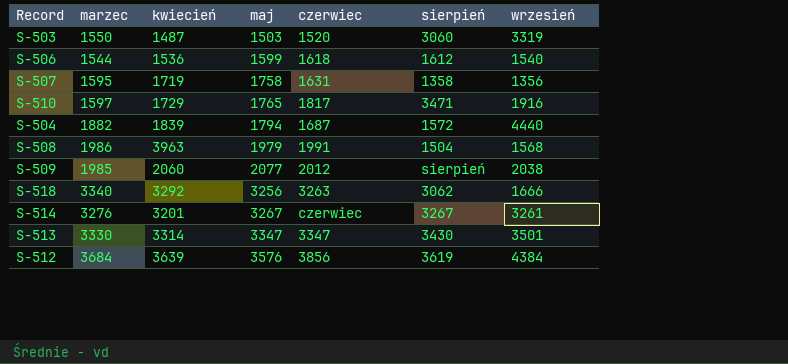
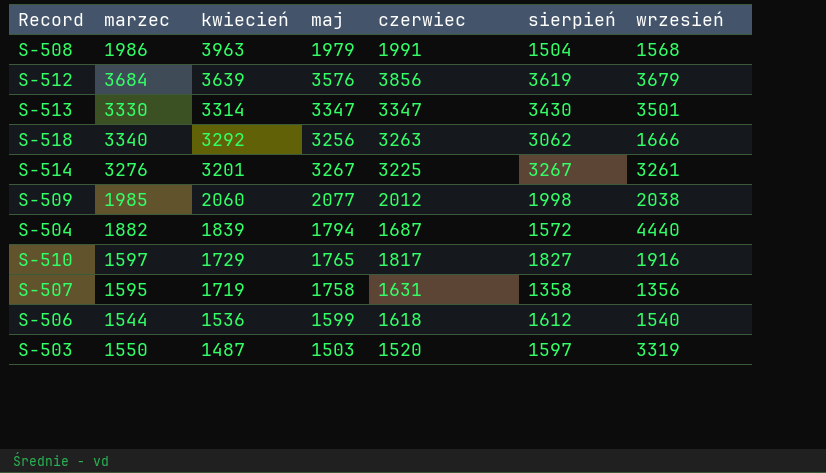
row order: maj ascending -> kwiecień descending
S-512 | wrzesień: 4384 -> 3679
S-514 | czerwiec: czerwiec -> 3225
S-509 | sierpień: sierpień -> 1998
S-510 | sierpień: 3471 -> 1827
S-503 | sierpień: 3060 -> 1597

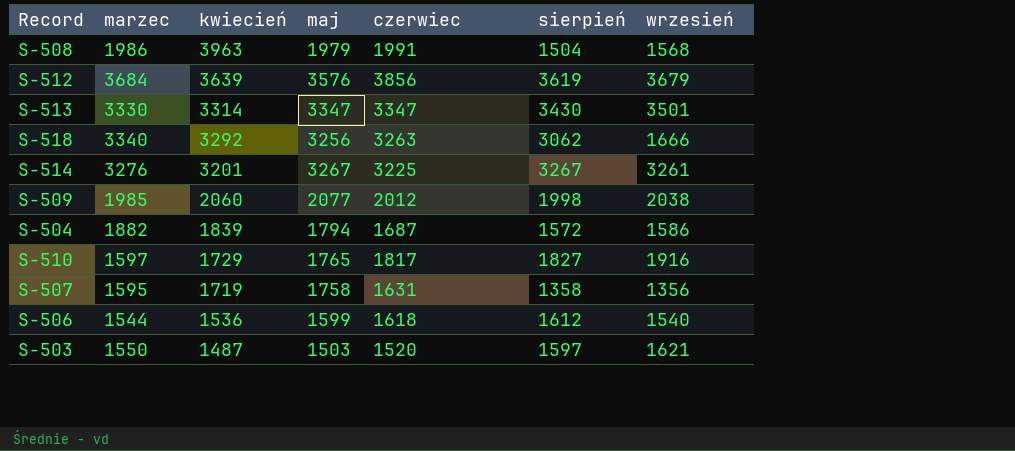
S-504 | wrzesień: 4440 -> 1586
S-503 | wrzesień: 3319 -> 1621

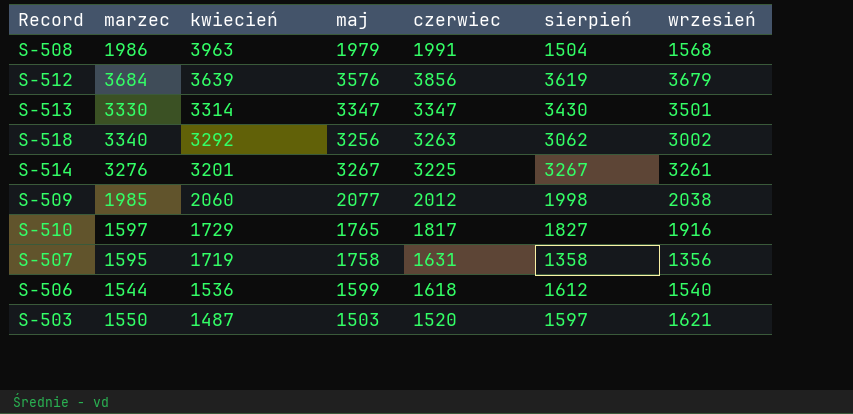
row S-504: 1882 | 1839 | 1794 | 1687 | 1572 | 1586 -> none
S-518 | wrzesień: 1666 -> 3002

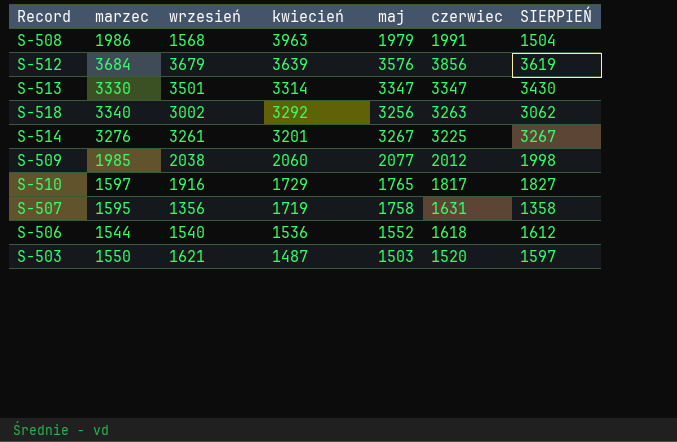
column wrzesień | position: 7 -> 3
column name: sierpień -> SIERPIEŃ
S-506 | maj: 1599 -> 1552

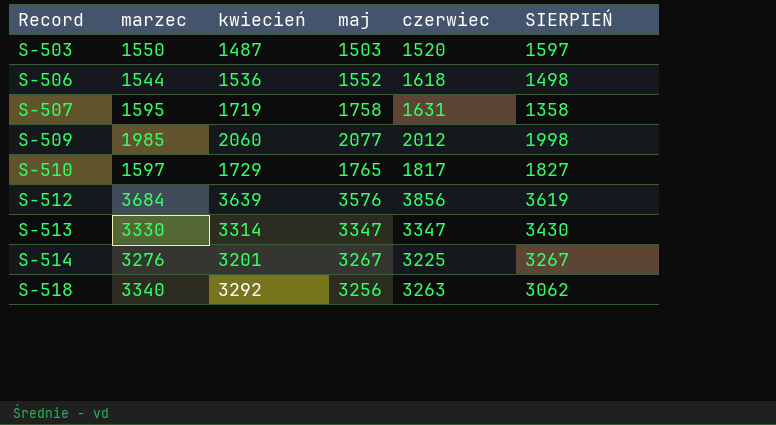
row order: kwiecień descending -> Record ascending
column wrzesień | position: 3 -> none
row S-508: 1986 | 1568 | 3963 | 1979 | 1991 | 1504 -> none
S-506 | SIERPIEŃ: 1612 -> 1498

